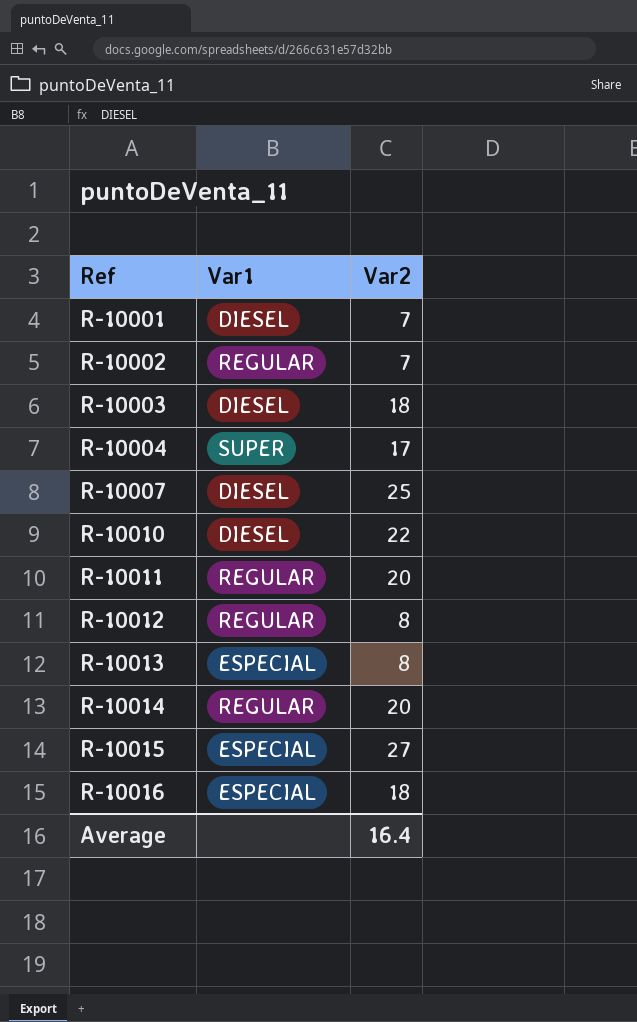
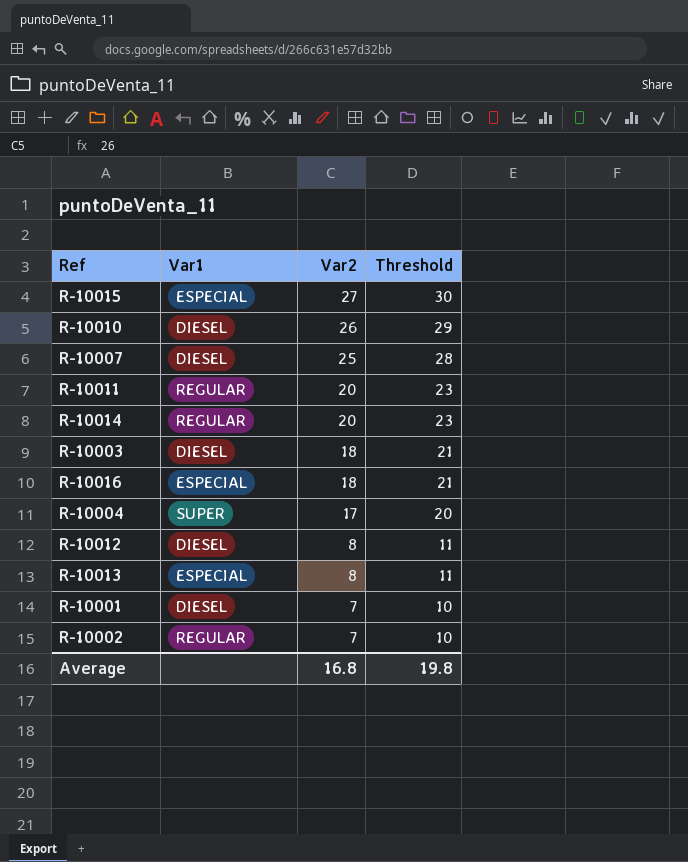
row order: Ref ascending -> Var2 descending
column Threshold | formula: none -> [Var2] + 3
R-10010 | Var2: 22 -> 26
R-10012 | Var1: REGULAR -> DIESEL
Average | Var2: 16.4 -> 16.8

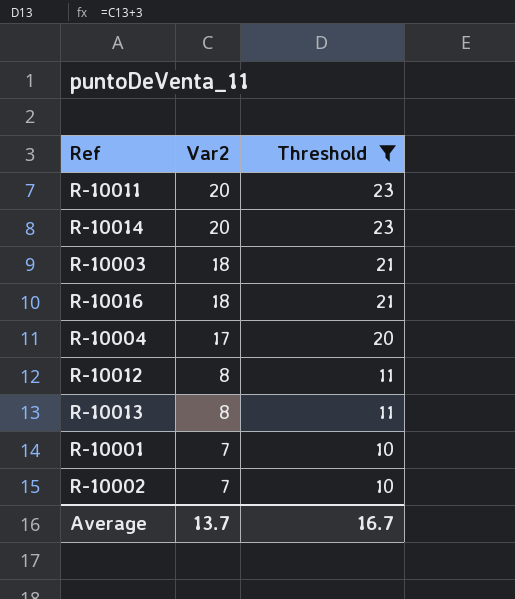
filter: none -> Threshold <= 23
column Var1 | position: 2 -> none
Average | Var2: 16.8 -> 13.7
Average | Threshold: 19.8 -> 16.7

